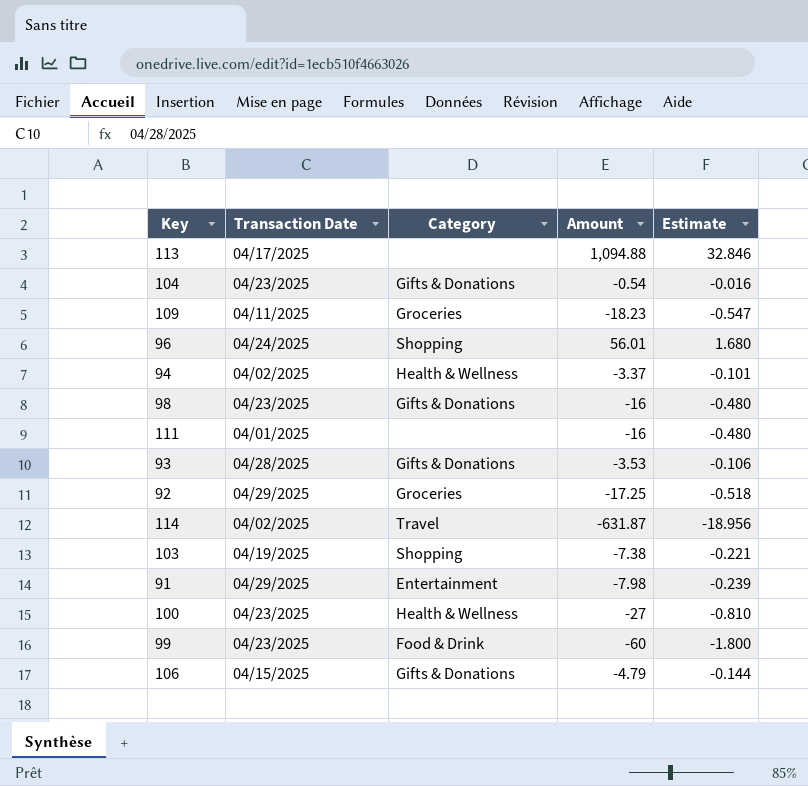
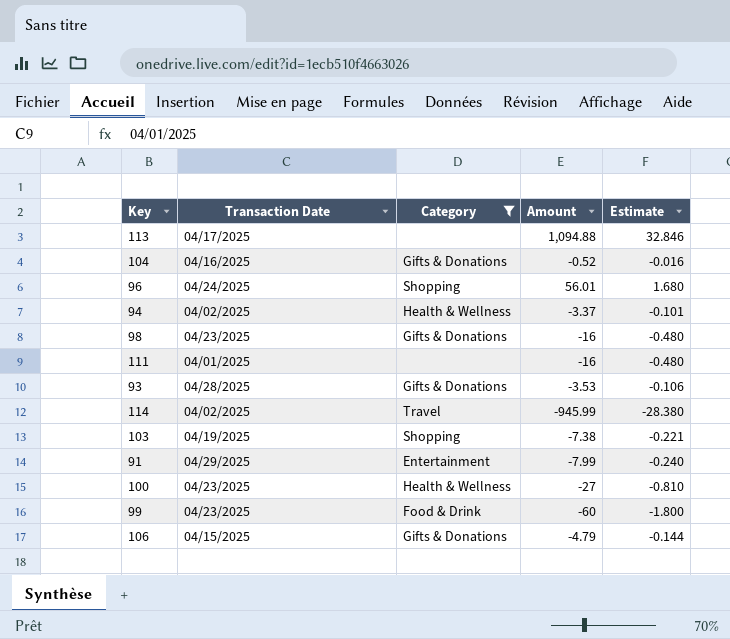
filter: none -> Category != Groceries
104 | Transaction Date: 04/23/2025 -> 04/16/2025
104 | Amount: -0.54 -> -0.52
114 | Amount: -631.87 -> -945.99
114 | Estimate: -18.956 -> -28.380
91 | Amount: -7.98 -> -7.99
91 | Estimate: -0.239 -> -0.240

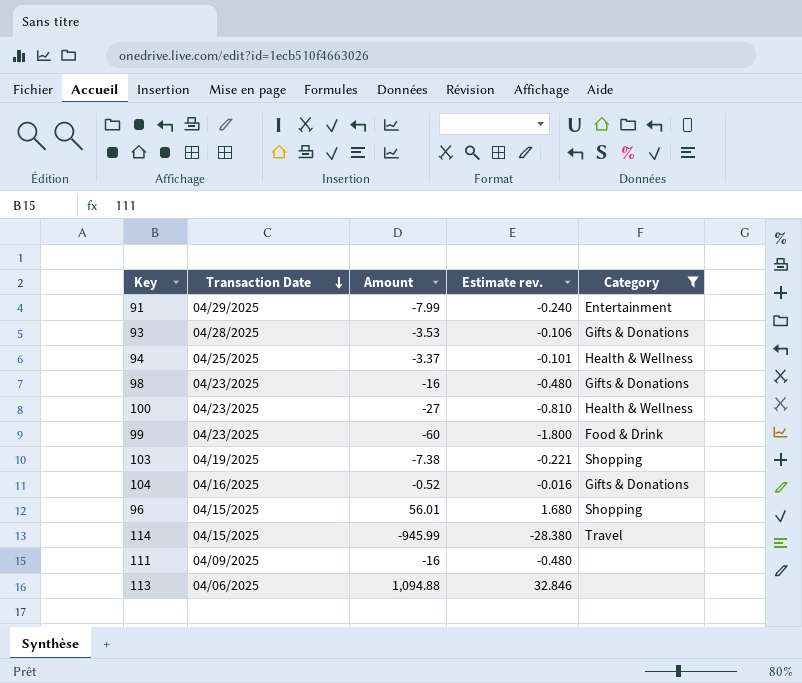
row order: none -> Transaction Date descending
column name: Estimate -> Estimate rev.
column Category | position: 3 -> 5
row 106: 04/15/2025 | Gifts & Donations | -4.79 | -0.144 -> none
94 | Transaction Date: 04/02/2025 -> 04/25/2025
96 | Transaction Date: 04/24/2025 -> 04/15/2025
114 | Transaction Date: 04/02/2025 -> 04/15/2025
111 | Transaction Date: 04/01/2025 -> 04/09/2025
113 | Transaction Date: 04/17/2025 -> 04/06/2025

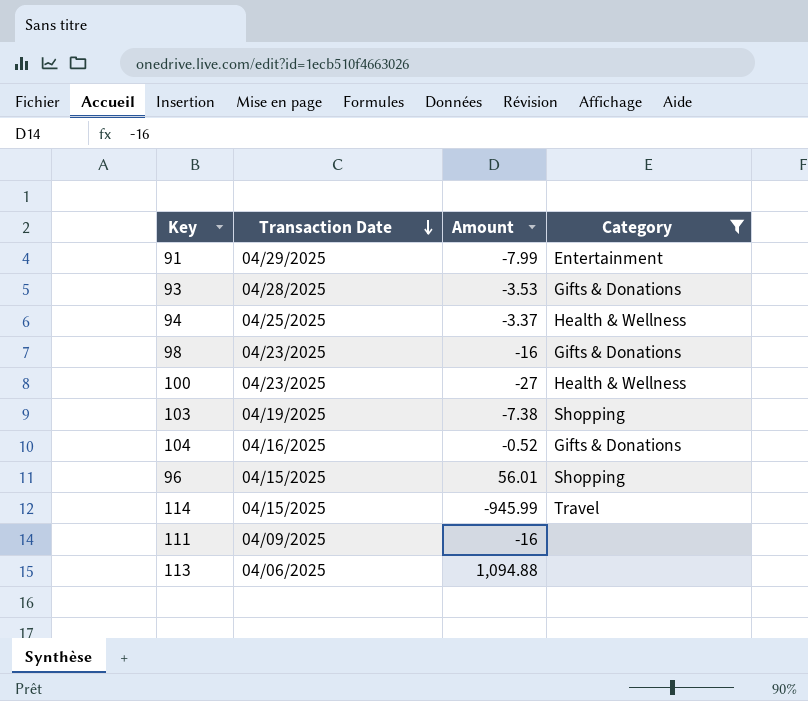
column Estimate rev. | formula: [Amount] * 0.03 -> none
row 99: 04/23/2025 | -60 | -1.800 | Food & Drink -> none

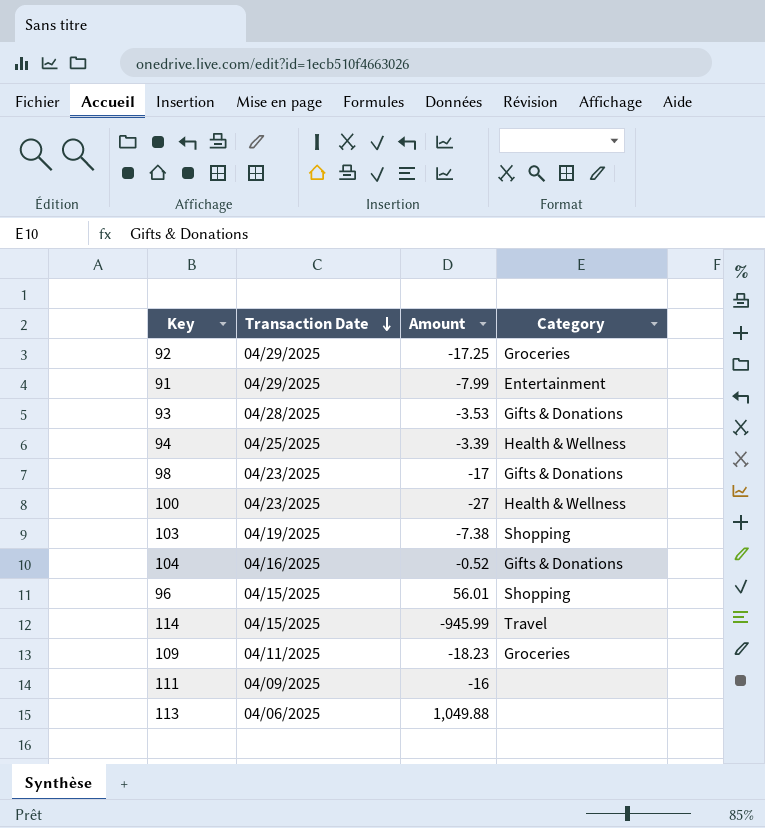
filter: Category != Groceries -> none
94 | Amount: -3.37 -> -3.39
98 | Amount: -16 -> -17
113 | Amount: 1,094.88 -> 1,049.88

